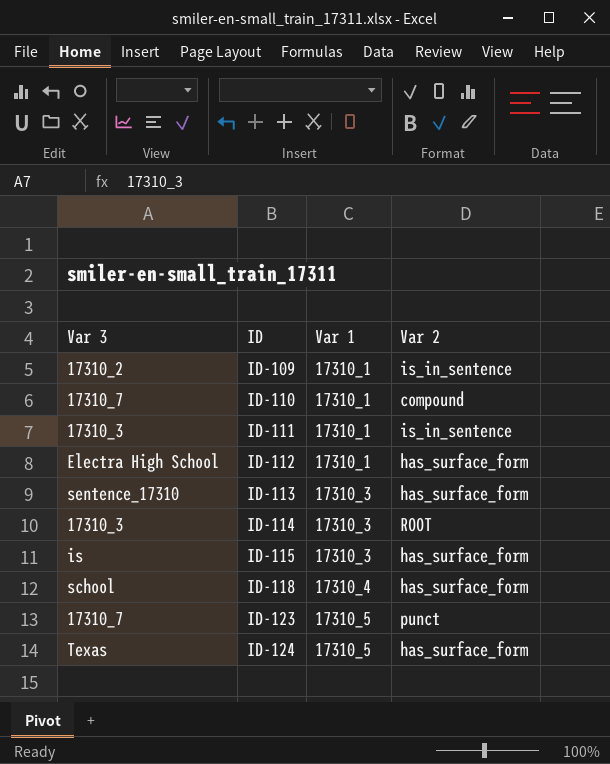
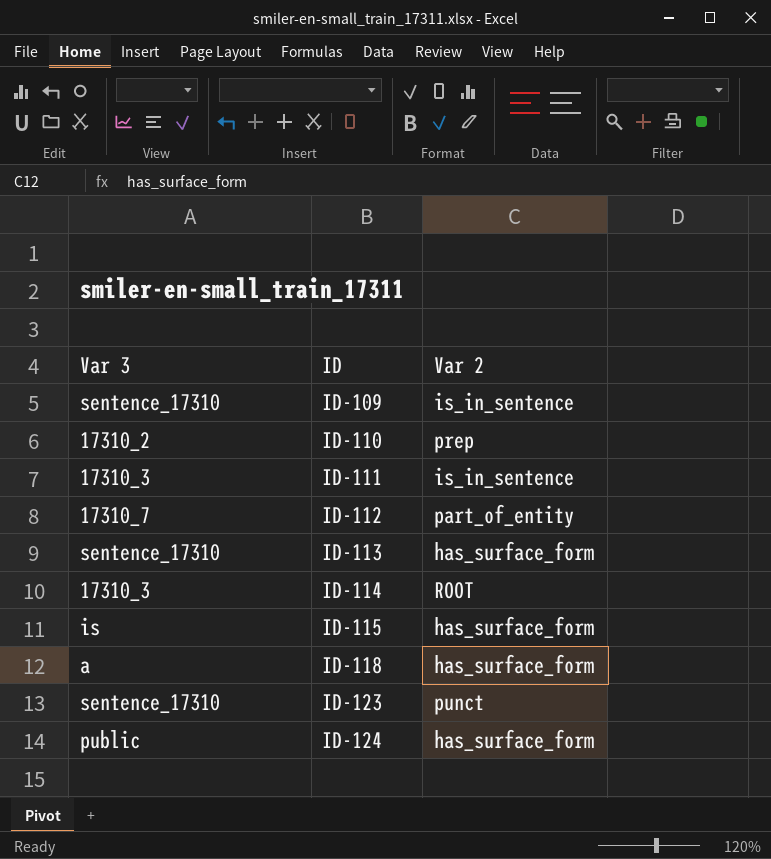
column Var 1 | position: 3 -> none
ID-109 | Var 3: 17310_2 -> sentence_17310
ID-110 | Var 3: 17310_7 -> 17310_2
ID-110 | Var 2: compound -> prep
ID-112 | Var 3: Electra High School -> 17310_7
ID-112 | Var 2: has_surface_form -> part_of_entity
ID-118 | Var 3: school -> a
ID-123 | Var 3: 17310_7 -> sentence_17310
ID-124 | Var 3: Texas -> public

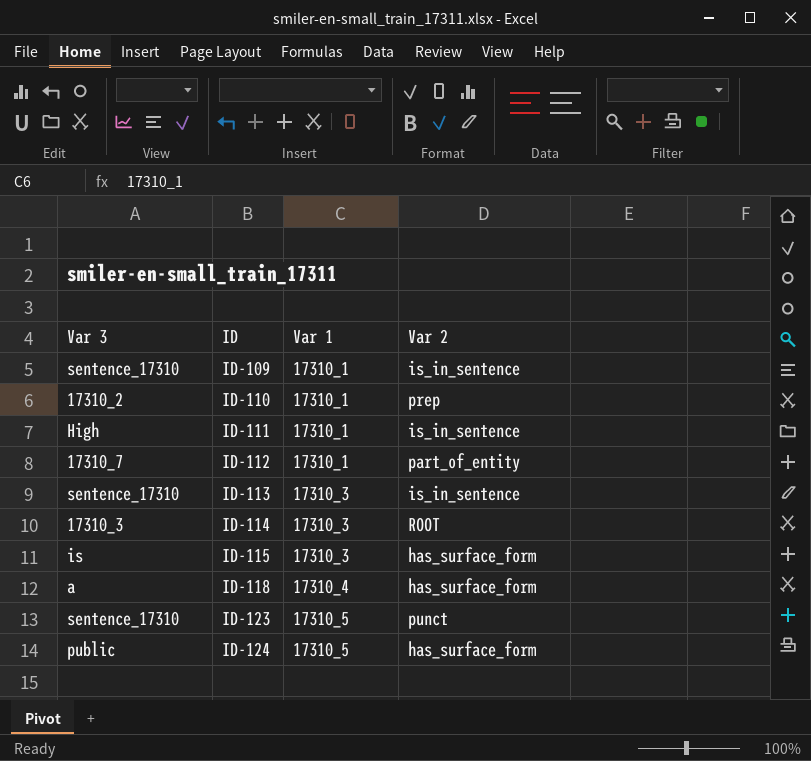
column Var 1 | position: none -> 3
ID-111 | Var 3: 17310_3 -> High
ID-113 | Var 2: has_surface_form -> is_in_sentence

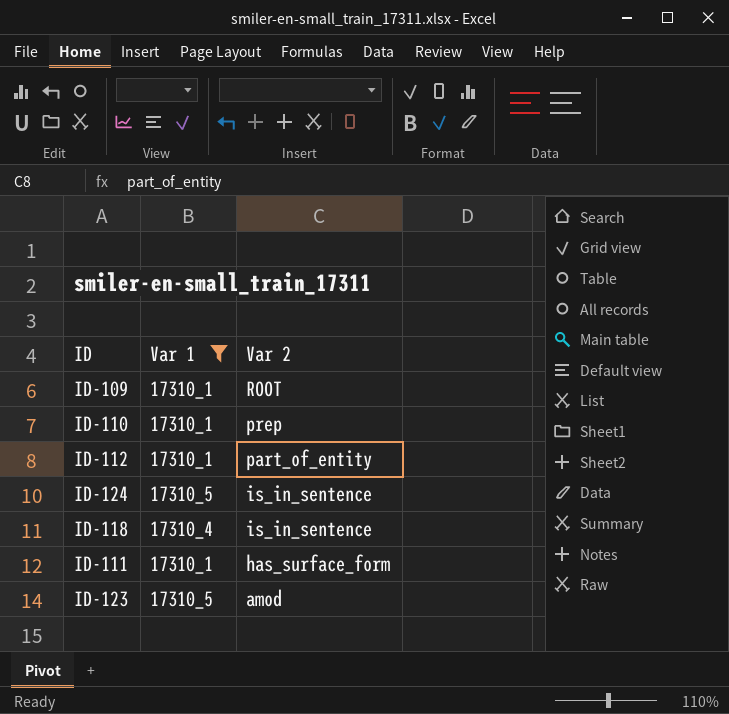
filter: none -> Var 1 != 17310_3
row order: ID ascending -> Var 2 descending
column Var 3 | position: 1 -> none
ID-109 | Var 2: is_in_sentence -> ROOT
ID-124 | Var 2: has_surface_form -> is_in_sentence
ID-118 | Var 2: has_surface_form -> is_in_sentence
ID-111 | Var 2: is_in_sentence -> has_surface_form
ID-123 | Var 2: punct -> amod

